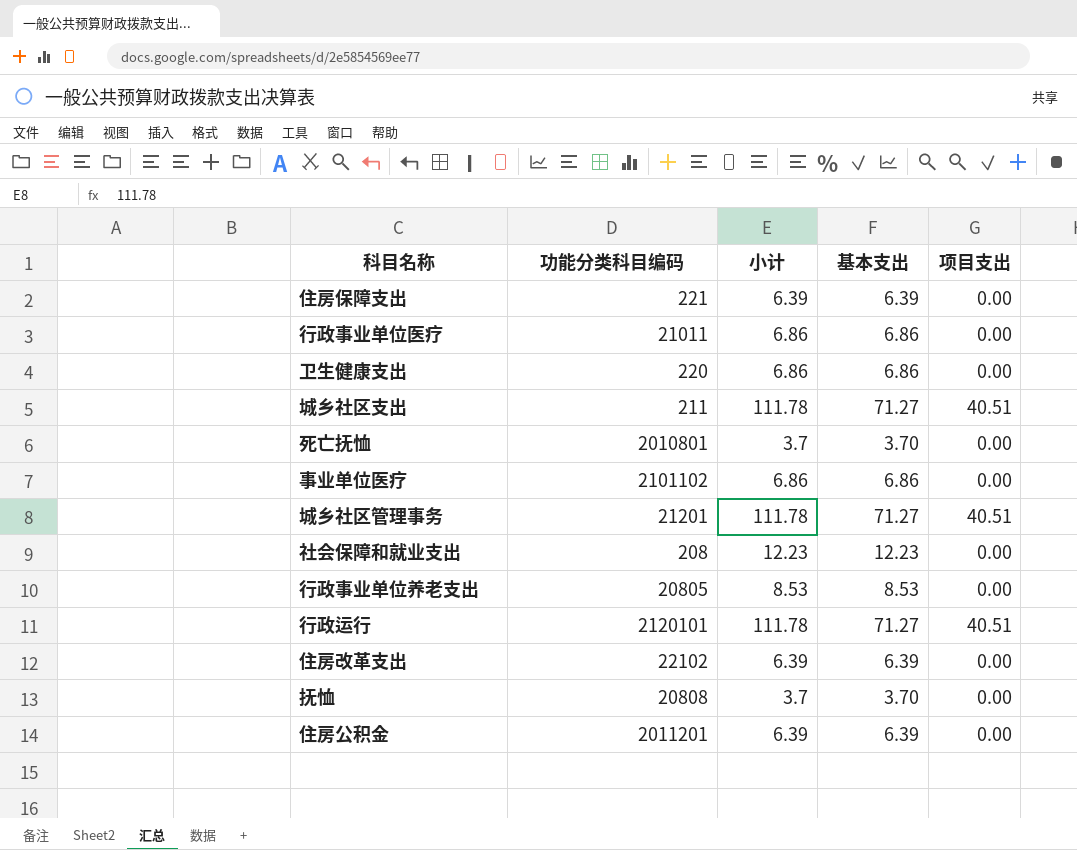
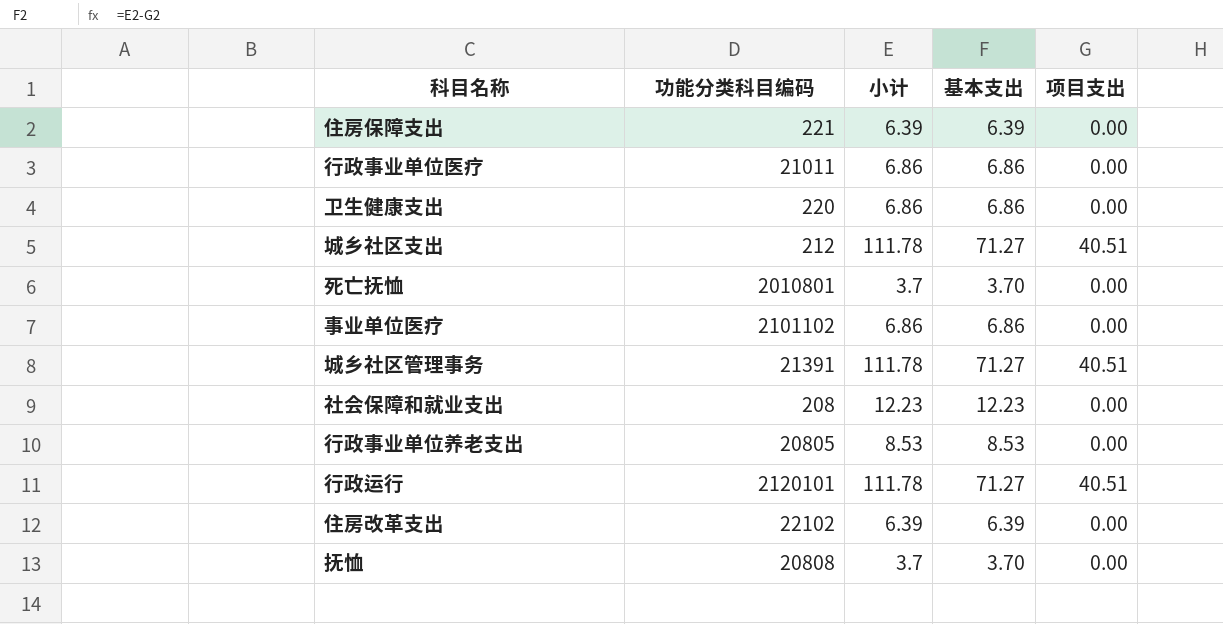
row 住房公积金: 2011201 | 6.39 | 6.39 | 0.00 -> none
城乡社区支出 | 功能分类科目编码: 211 -> 212
城乡社区管理事务 | 功能分类科目编码: 21201 -> 21391

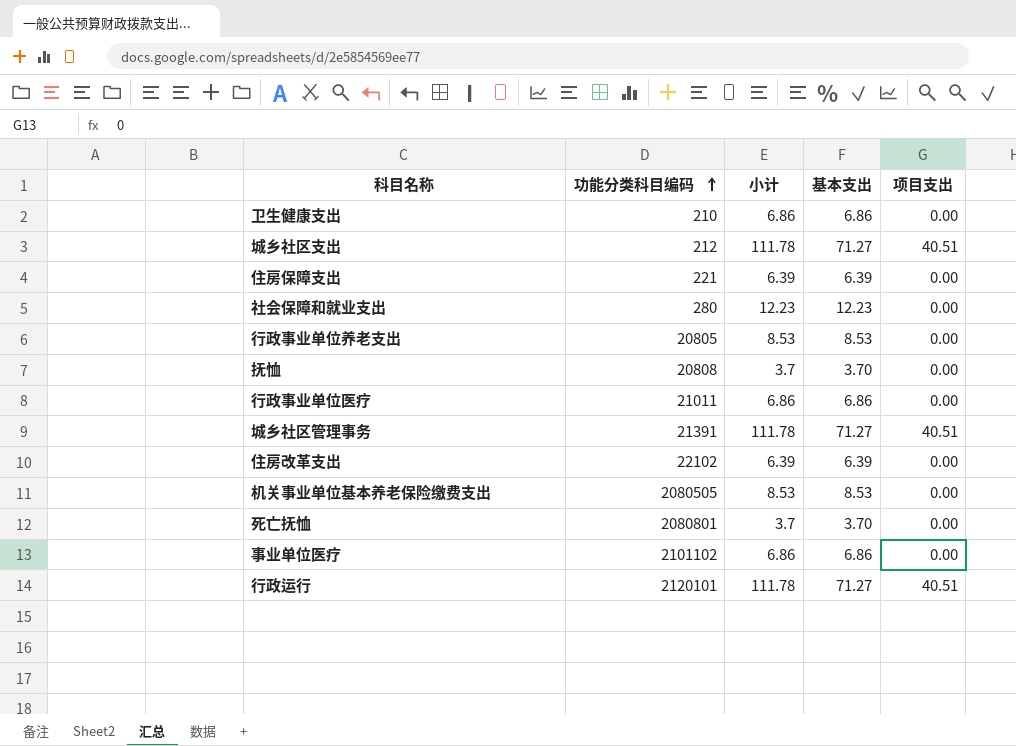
row order: none -> 功能分类科目编码 ascending
卫生健康支出 | 功能分类科目编码: 220 -> 210
社会保障和就业支出 | 功能分类科目编码: 208 -> 280
row 机关事业单位基本养老保险缴费支出: none -> 2080505 | 8.53 | 8.53 | 0.00
死亡抚恤 | 功能分类科目编码: 2010801 -> 2080801

